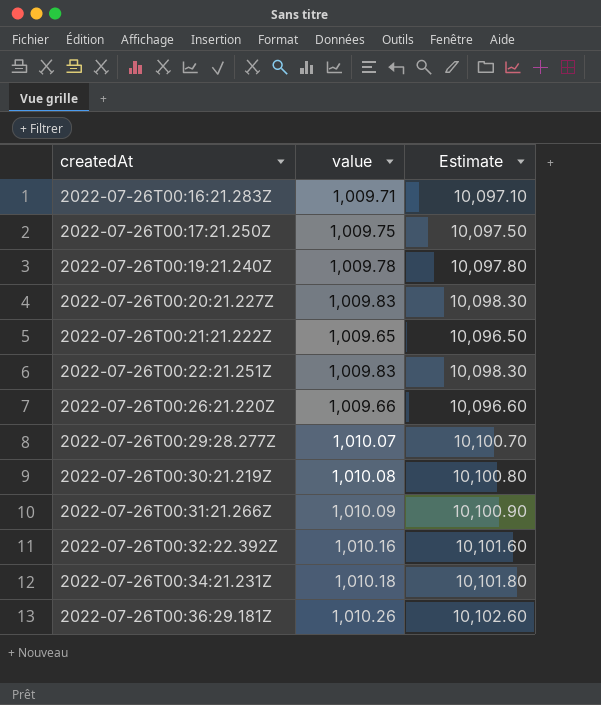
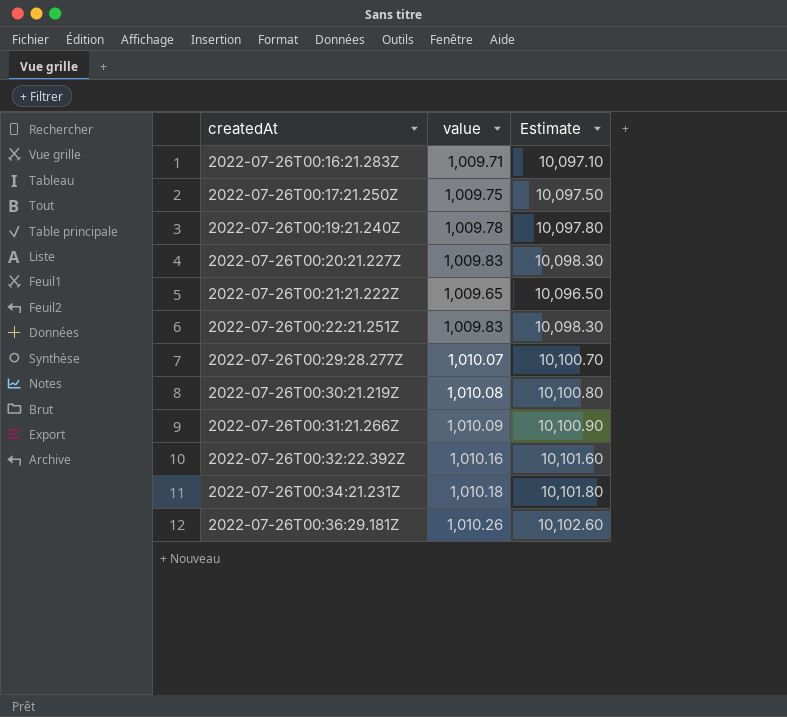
row 2022-07-26T00:26:21.220Z: 1,009.66 | 10,096.60 -> none

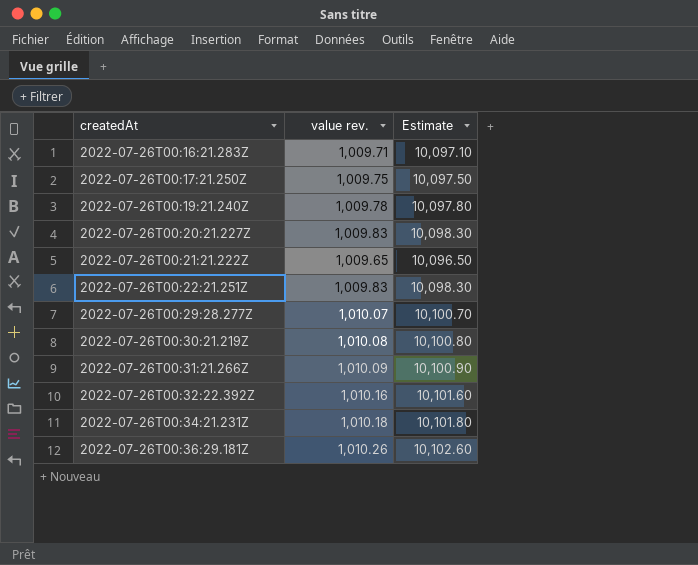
column name: value -> value rev.

